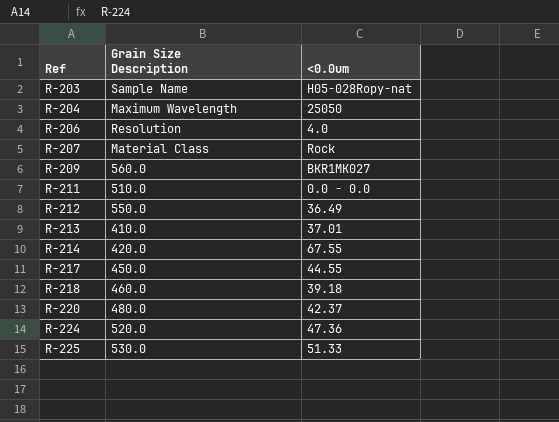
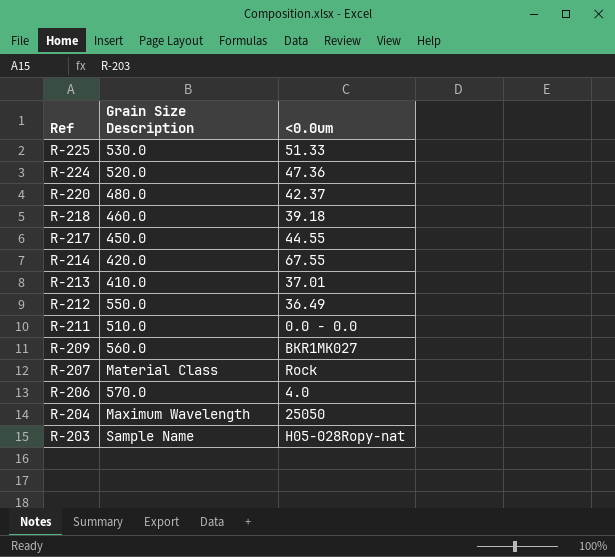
row order: Ref ascending -> Ref descending
R-206 | Grain Size Description: Resolution -> 570.0

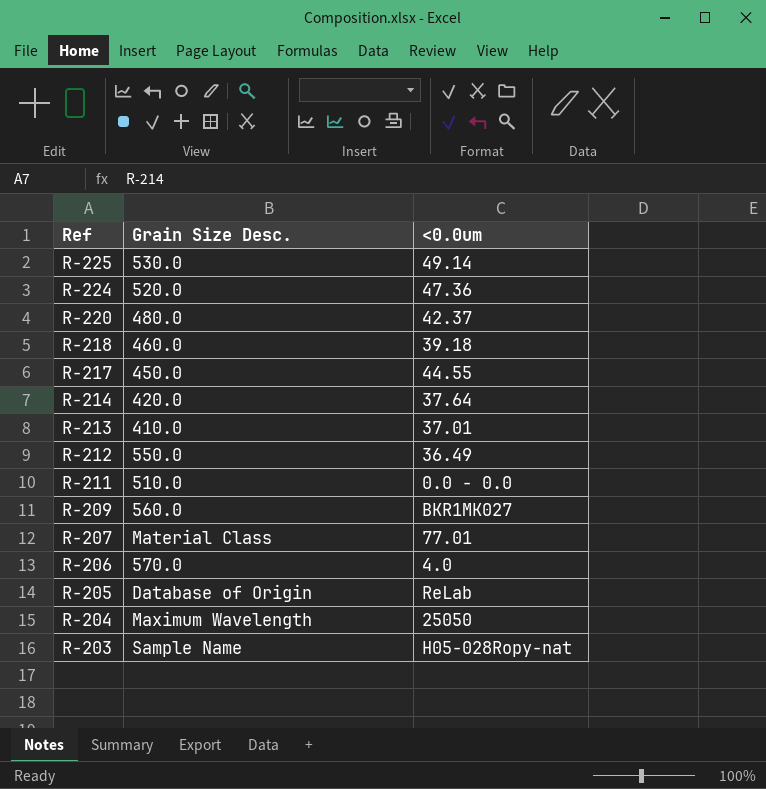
column name: Grain Size Description -> Grain Size Desc.
R-225 | <0.0um: 51.33 -> 49.14
R-214 | <0.0um: 67.55 -> 37.64
R-207 | <0.0um: Rock -> 77.01
row R-205: none -> Database of Origin | ReLab

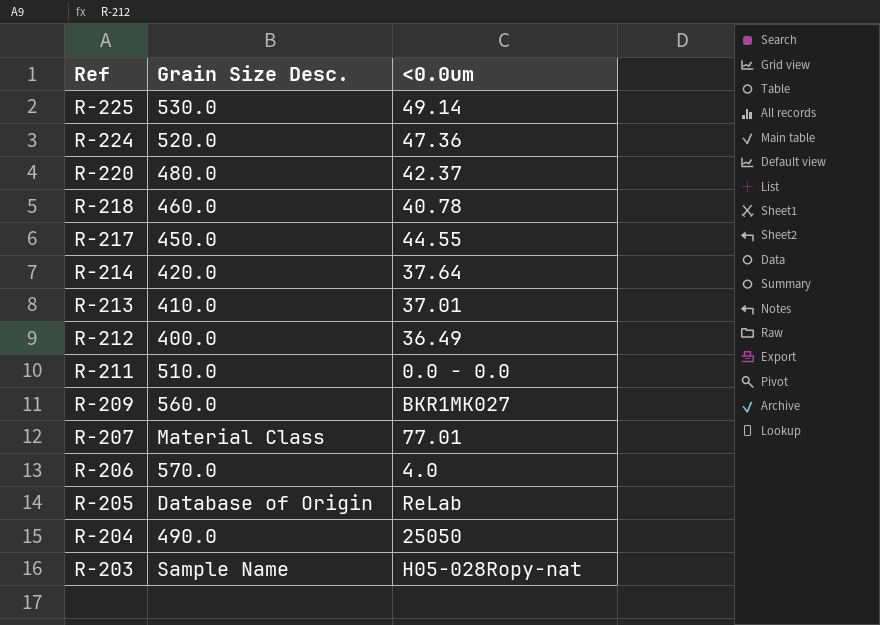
R-218 | <0.0um: 39.18 -> 40.78
R-212 | Grain Size Desc.: 550.0 -> 400.0
R-204 | Grain Size Desc.: Maximum Wavelength -> 490.0

